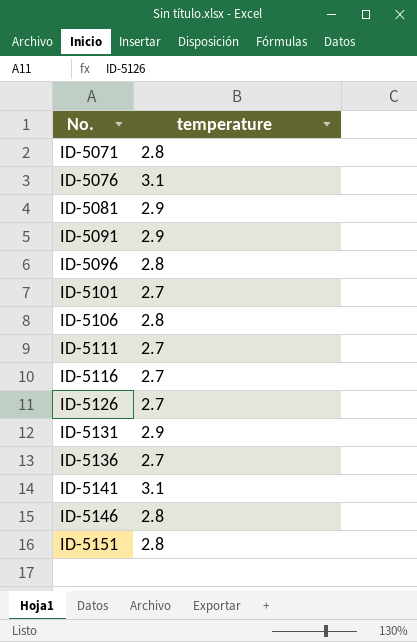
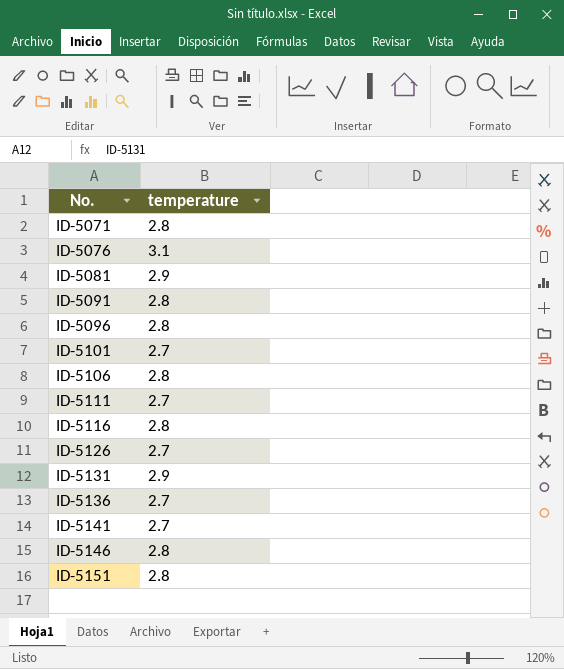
ID-5091 | temperature: 2.9 -> 2.8
ID-5116 | temperature: 2.7 -> 2.8
ID-5141 | temperature: 3.1 -> 2.7

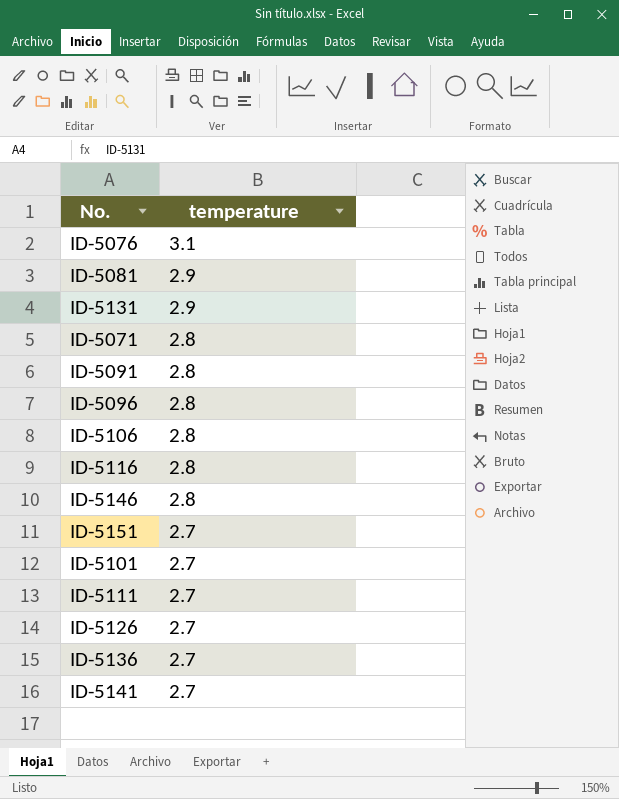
row order: No. ascending -> temperature descending
ID-5151 | temperature: 2.8 -> 2.7

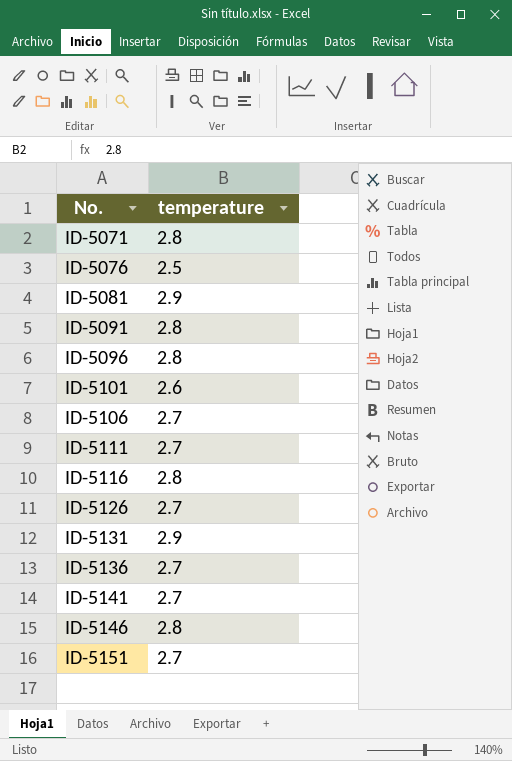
row order: temperature descending -> No. ascending
ID-5076 | temperature: 3.1 -> 2.5
ID-5101 | temperature: 2.7 -> 2.6
ID-5106 | temperature: 2.8 -> 2.7

